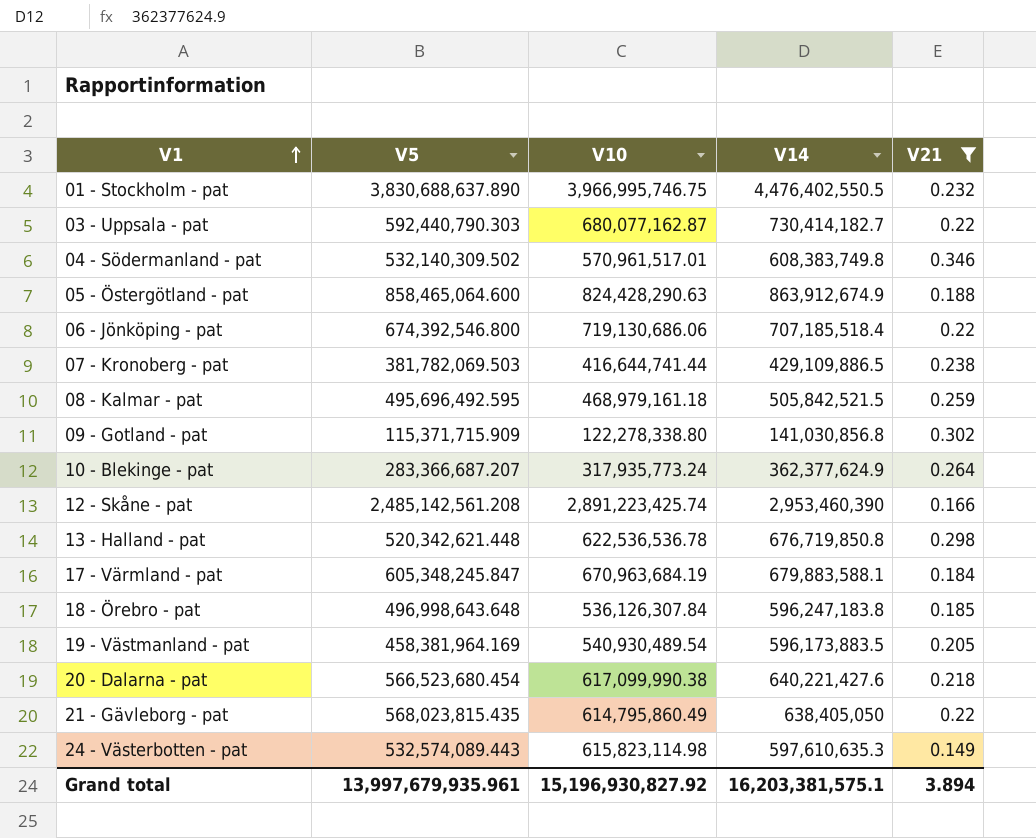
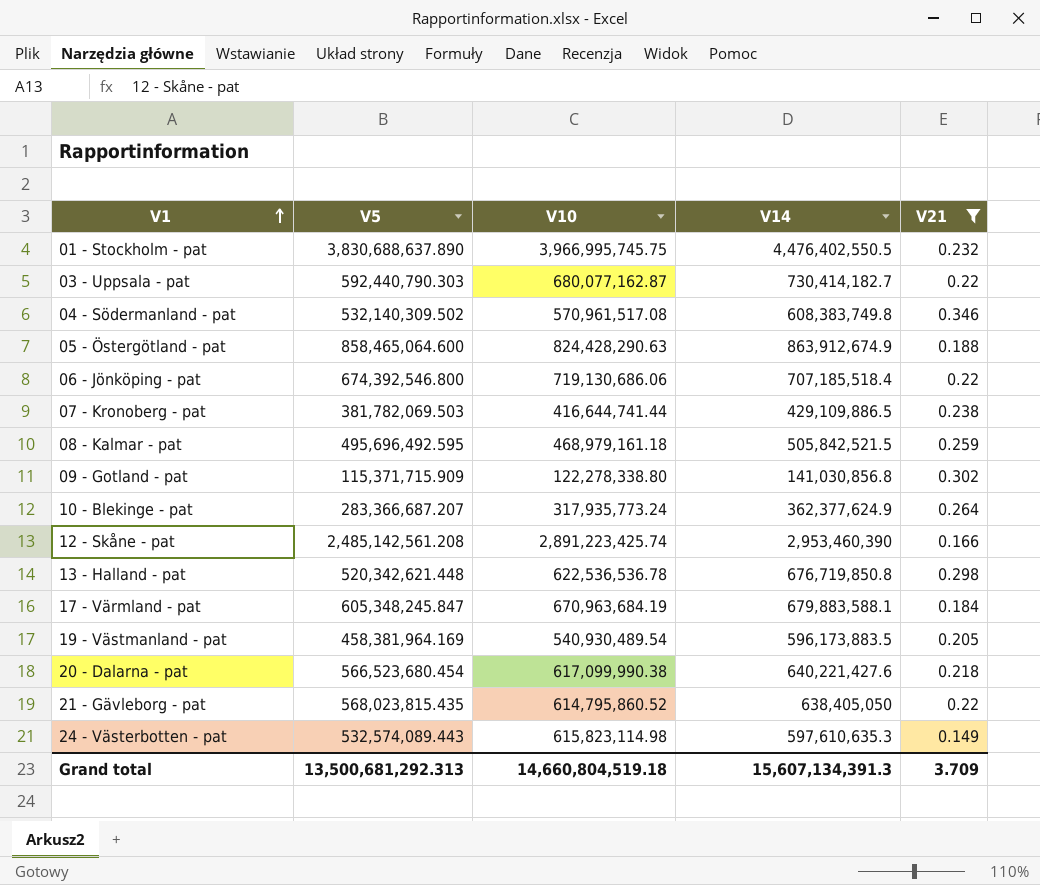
row 18 - Örebro - pat: 496,998,643.648 | 536,126,307.84 | 596,247,183.8 | 0.185 -> none
01 - Stockholm - pat | V10: 3,966,995,746.75 -> 3,966,995,745.75
04 - Södermanland - pat | V10: 570,961,517.01 -> 570,961,517.08
21 - Gävleborg - pat | V10: 614,795,860.49 -> 614,795,860.52
Grand total | V5: 13,997,679,935.961 -> 13,500,681,292.313
Grand total | V10: 15,196,930,827.92 -> 14,660,804,519.18
Grand total | V14: 16,203,381,575.1 -> 15,607,134,391.3
Grand total | V21: 3.894 -> 3.709

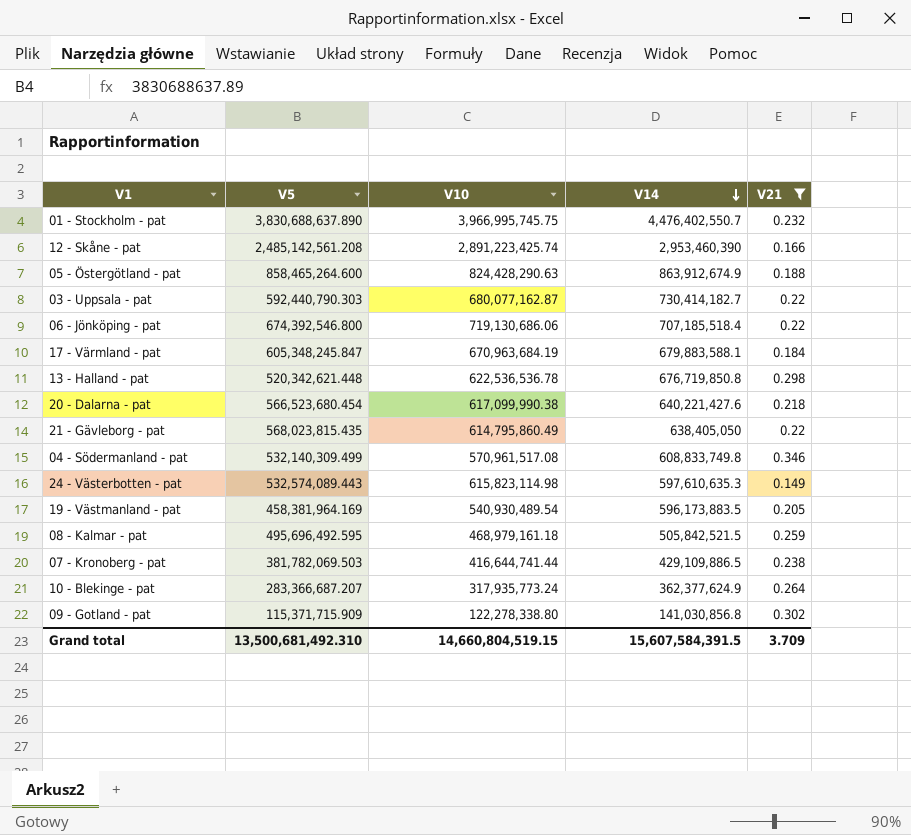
row order: V1 ascending -> V14 descending
01 - Stockholm - pat | V14: 4,476,402,550.5 -> 4,476,402,550.7
05 - Östergötland - pat | V5: 858,465,064.600 -> 858,465,264.600
21 - Gävleborg - pat | V10: 614,795,860.52 -> 614,795,860.49
04 - Södermanland - pat | V5: 532,140,309.502 -> 532,140,309.499
04 - Södermanland - pat | V14: 608,383,749.8 -> 608,833,749.8
Grand total | V5: 13,500,681,292.313 -> 13,500,681,492.310
Grand total | V10: 14,660,804,519.18 -> 14,660,804,519.15
Grand total | V14: 15,607,134,391.3 -> 15,607,584,391.5

